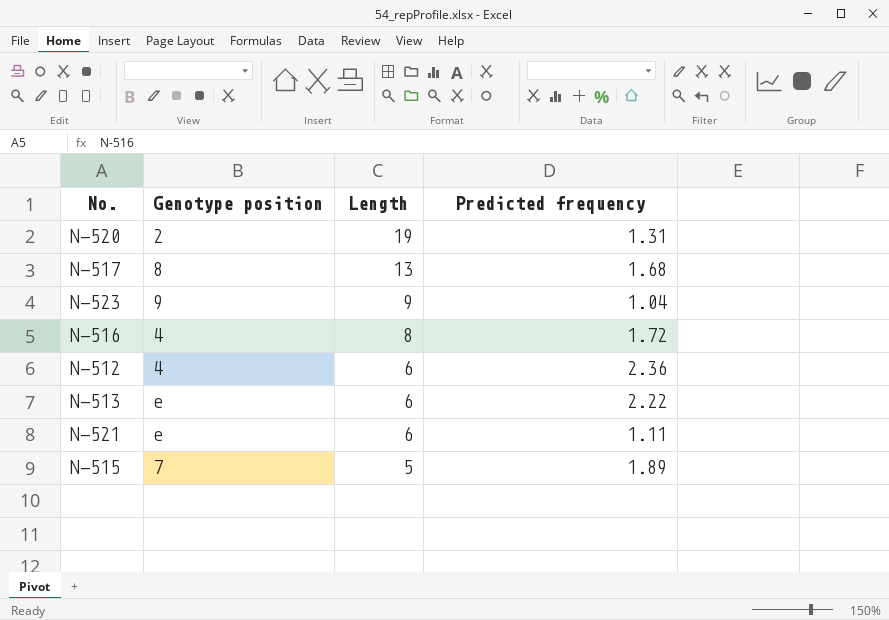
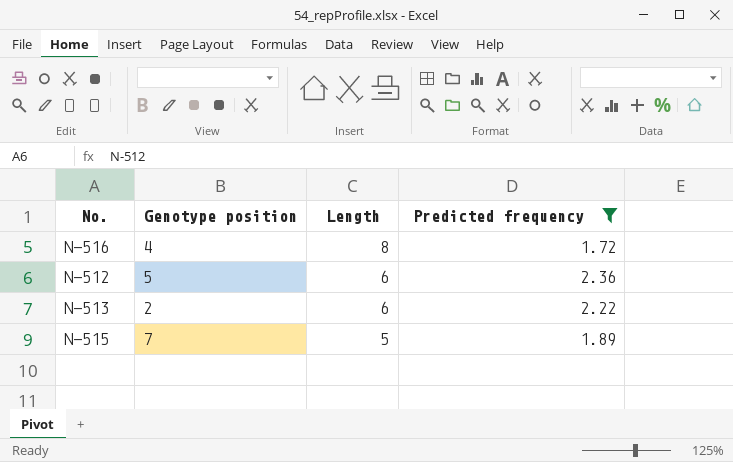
filter: none -> Predicted frequency >= 1.72
N-512 | Genotype position: 4 -> 5
N-513 | Genotype position: e -> 2

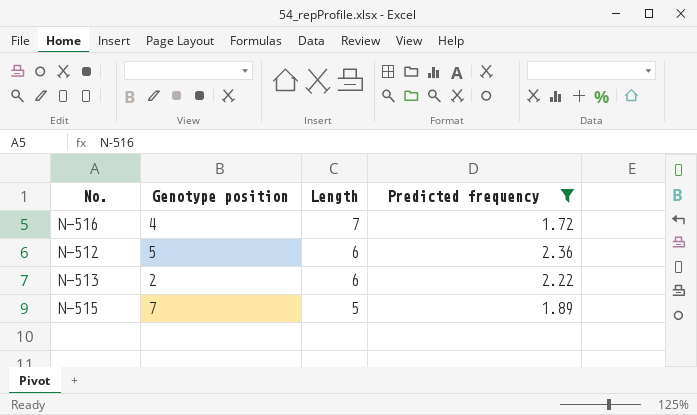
N-516 | Length: 8 -> 7

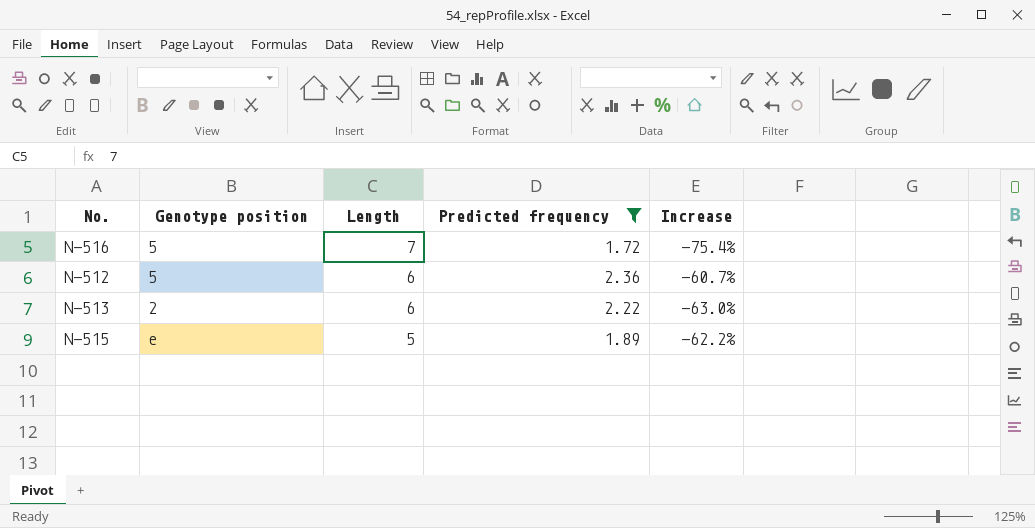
column Increase | formula: none -> ([Predicted frequency] - [Length]) / [Length]
N-516 | Genotype position: 4 -> 5
N-515 | Genotype position: 7 -> e

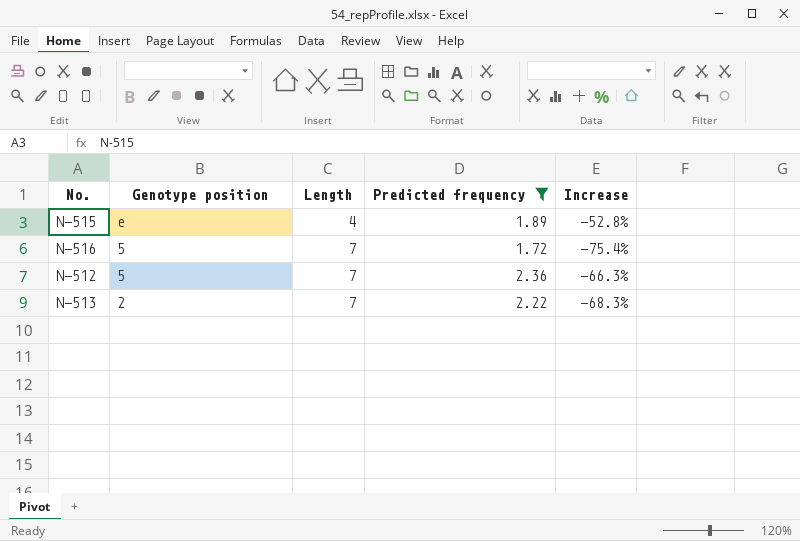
row order: Length descending -> Genotype position descending
N-515 | Length: 5 -> 4
N-515 | Increase: -62.2% -> -52.8%
N-512 | Length: 6 -> 7
N-512 | Increase: -60.7% -> -66.3%
N-513 | Length: 6 -> 7
N-513 | Increase: -63.0% -> -68.3%

